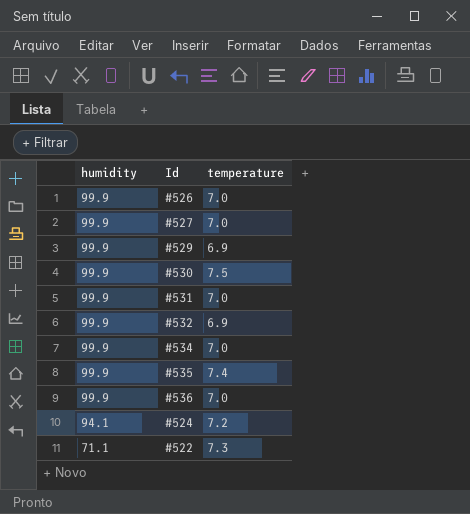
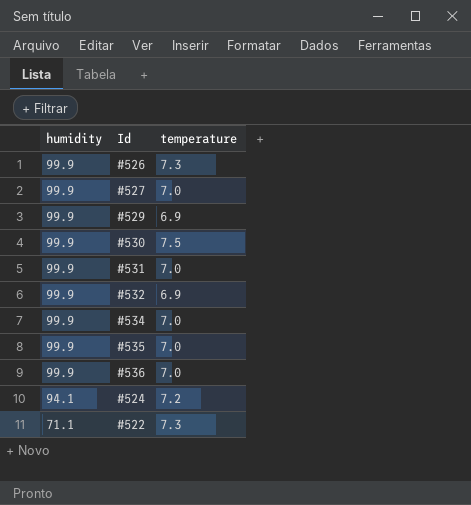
#526 | temperature: 7.0 -> 7.3
#535 | temperature: 7.4 -> 7.0

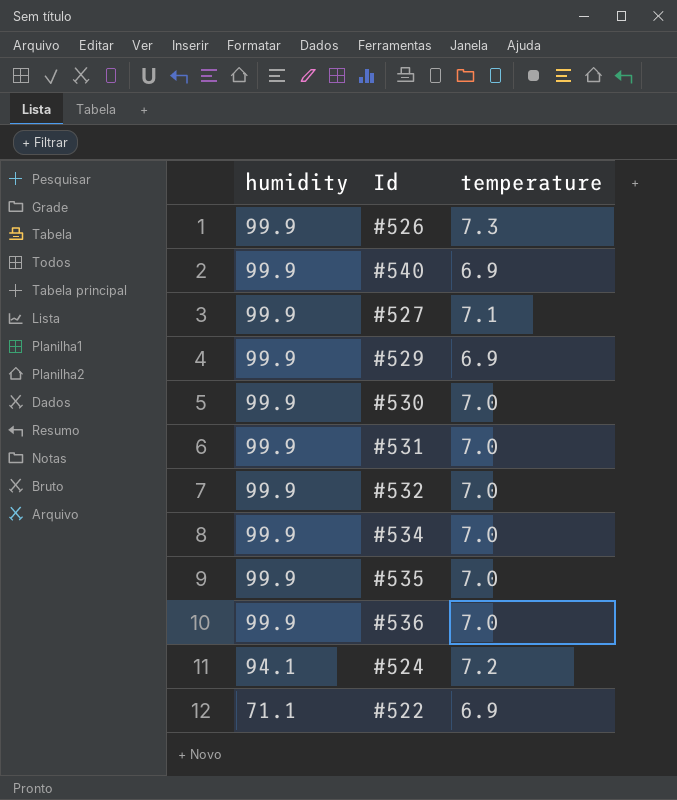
row #540: none -> 99.9 | 6.9
#527 | temperature: 7.0 -> 7.1
#530 | temperature: 7.5 -> 7.0
#532 | temperature: 6.9 -> 7.0
#522 | temperature: 7.3 -> 6.9

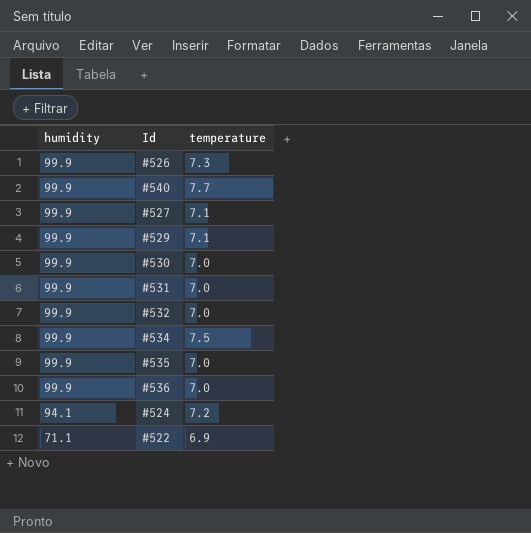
#540 | temperature: 6.9 -> 7.7
#529 | temperature: 6.9 -> 7.1
#534 | temperature: 7.0 -> 7.5

